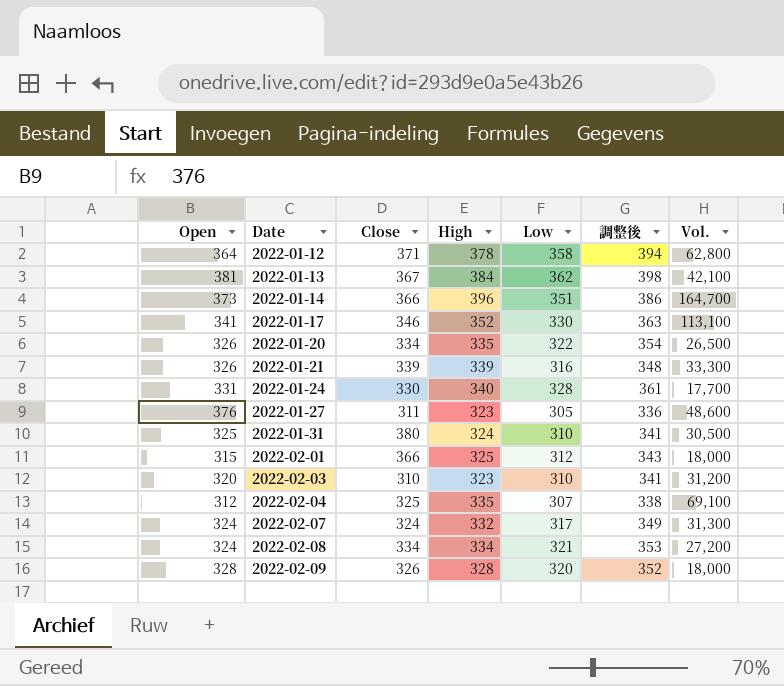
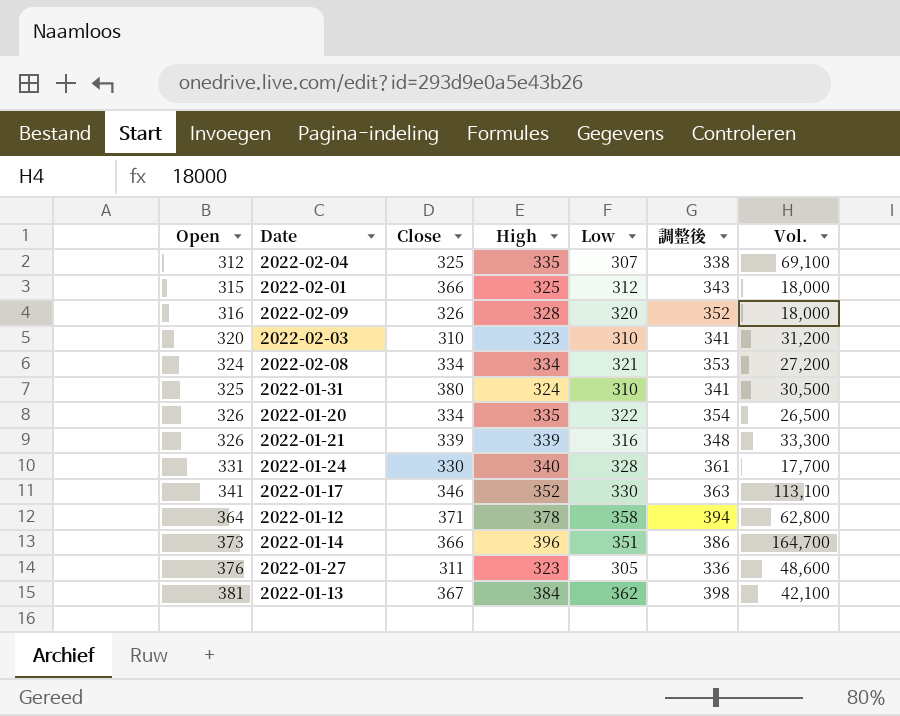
row order: Date ascending -> Open ascending
row 2022-02-07: 324 | 324 | 332 | 317 | 349 | 31,300 -> none
2022-02-09 | Open: 328 -> 316

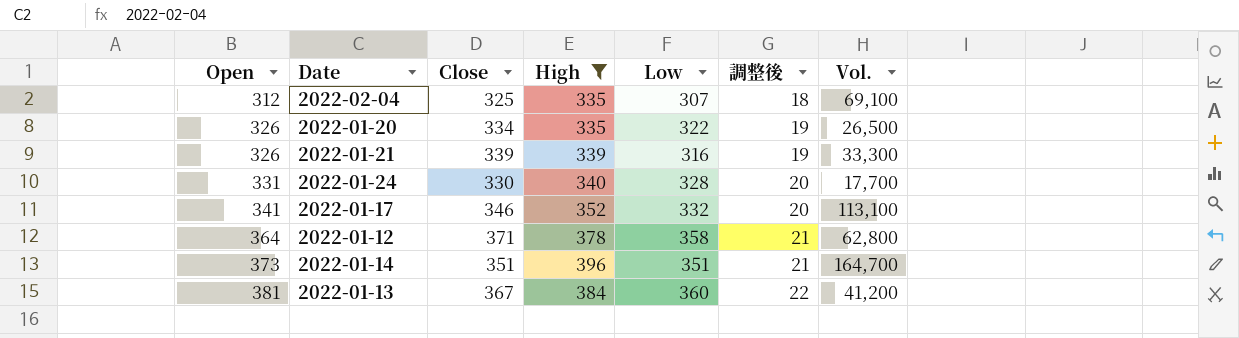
filter: none -> High >= 335
column 調整後 | formula: [Low] * 1.1 -> [Low] * 0.06
2022-01-17 | Low: 330 -> 332
2022-01-14 | Close: 366 -> 351
2022-01-13 | Low: 362 -> 360
2022-01-13 | Vol.: 42,100 -> 41,200

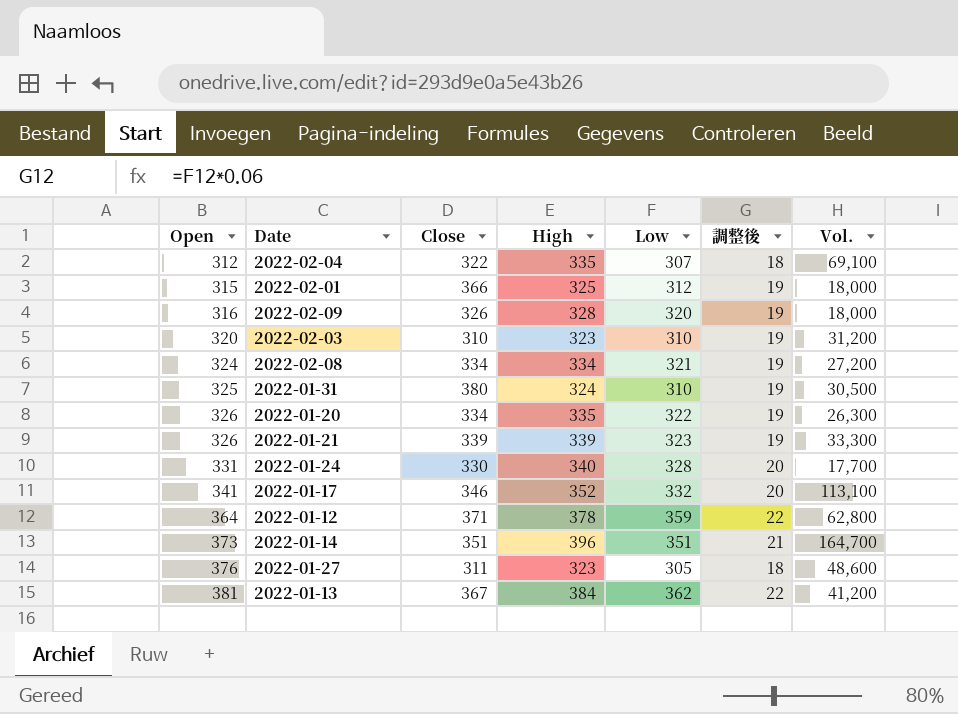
filter: High >= 335 -> none
2022-02-04 | Close: 325 -> 322
2022-01-20 | Vol.: 26,500 -> 26,300
2022-01-21 | Low: 316 -> 323
2022-01-12 | Low: 358 -> 359
2022-01-12 | 調整後: 21 -> 22
2022-01-13 | Low: 360 -> 362

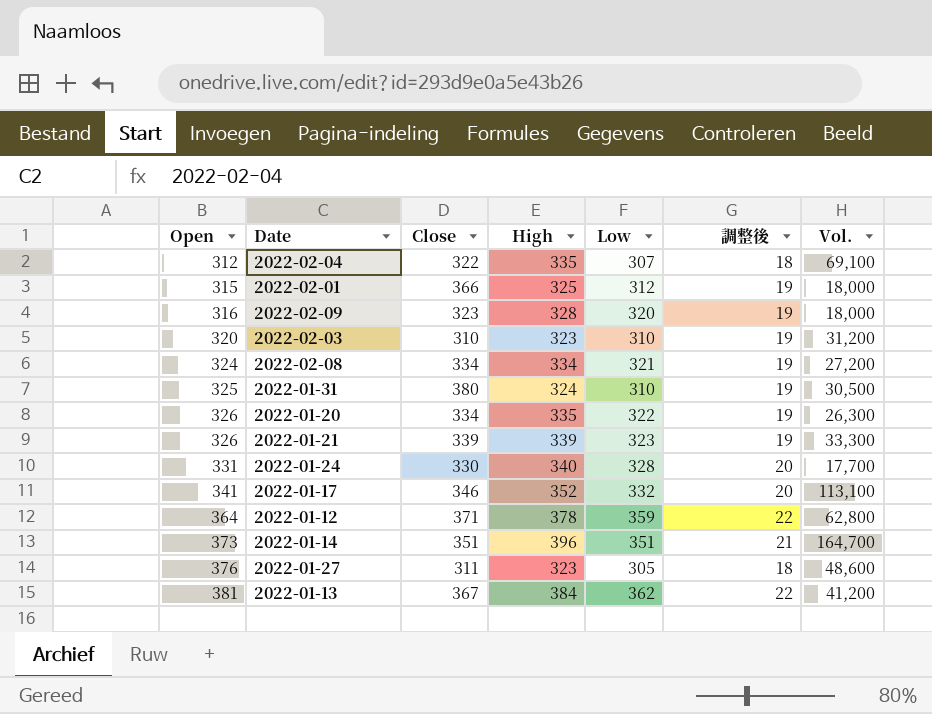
2022-02-09 | Close: 326 -> 323

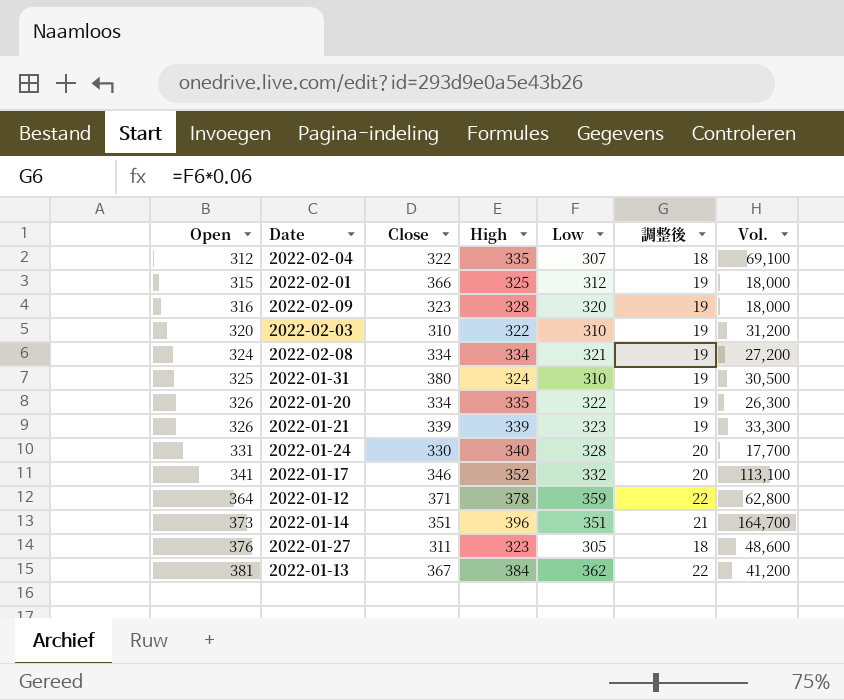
2022-02-03 | High: 323 -> 322

